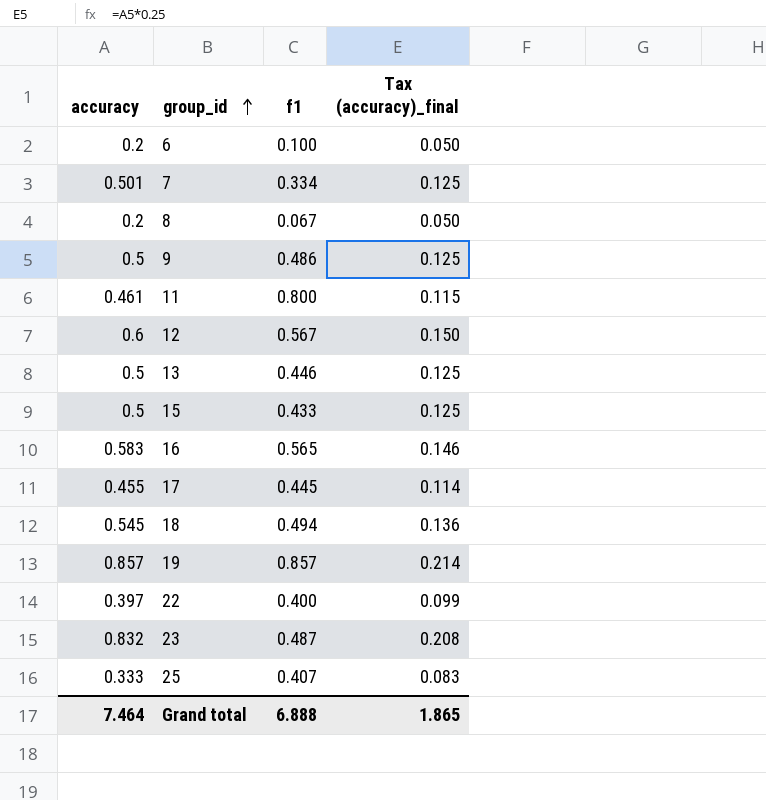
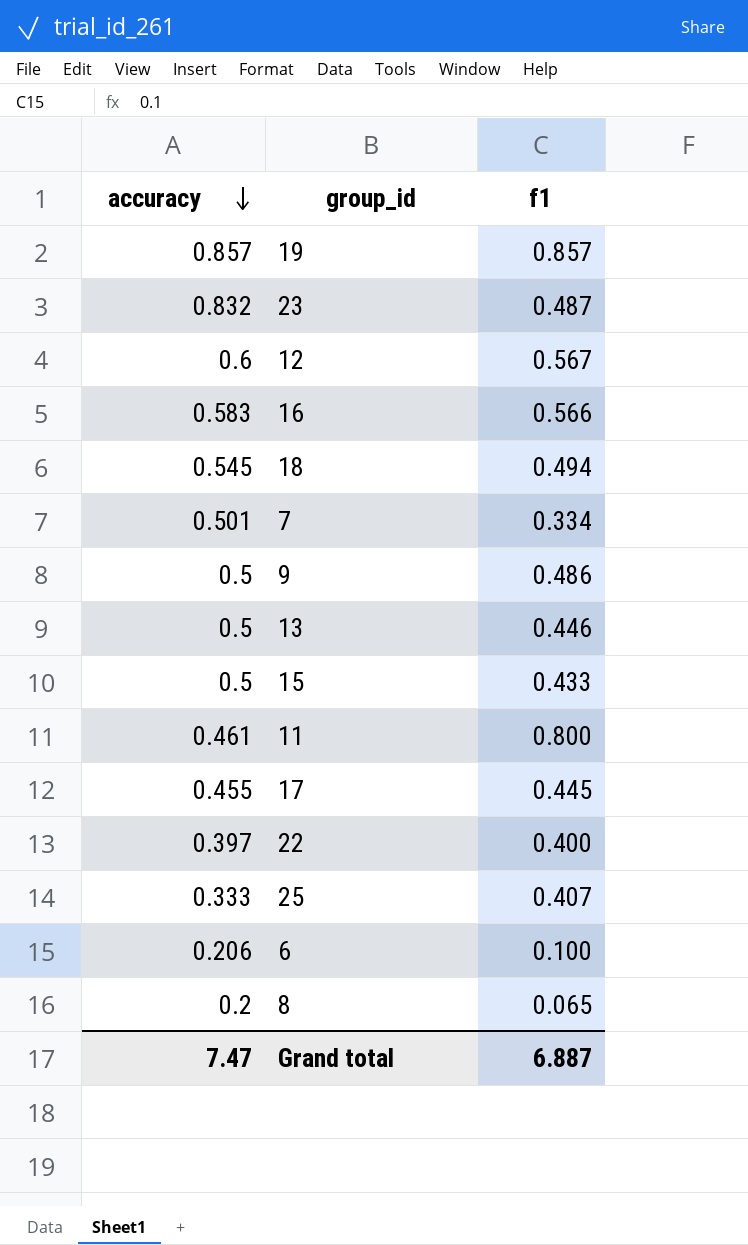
row order: group_id ascending -> accuracy descending
column Tax (accuracy)_final | formula: [accuracy] * 0.25 -> none
16 | f1: 0.565 -> 0.566
6 | accuracy: 0.2 -> 0.206
8 | f1: 0.067 -> 0.065
Grand total | accuracy: 7.464 -> 7.47
Grand total | f1: 6.888 -> 6.887

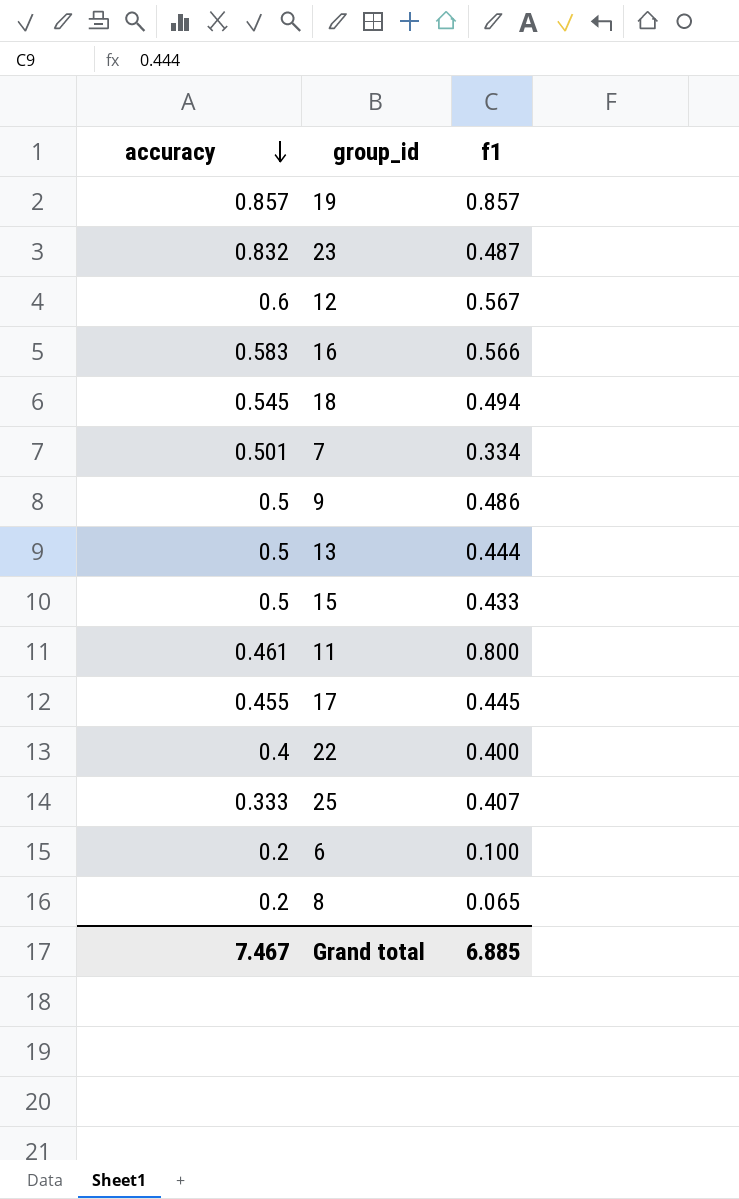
13 | f1: 0.446 -> 0.444
22 | accuracy: 0.397 -> 0.4
6 | accuracy: 0.206 -> 0.2
Grand total | accuracy: 7.47 -> 7.467
Grand total | f1: 6.887 -> 6.885

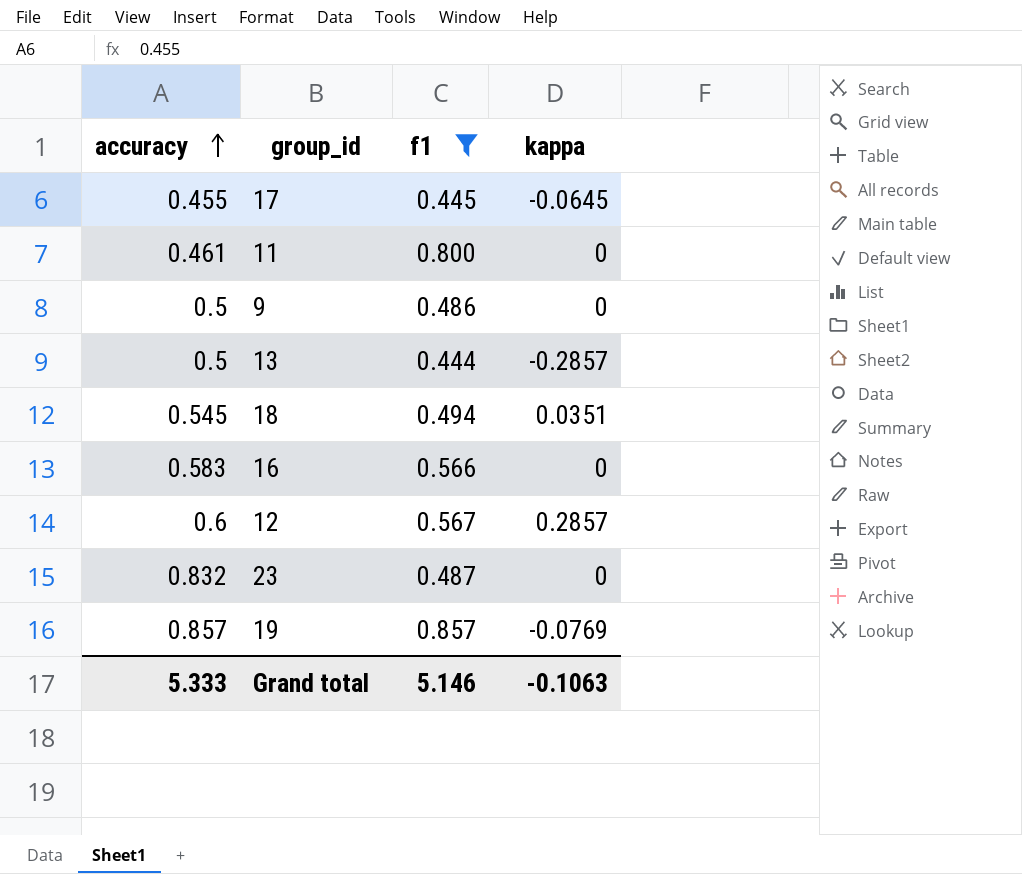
filter: none -> f1 >= 0.444
row order: accuracy descending -> accuracy ascending
column kappa | position: none -> 4
Grand total | accuracy: 7.467 -> 5.333
Grand total | f1: 6.885 -> 5.146

